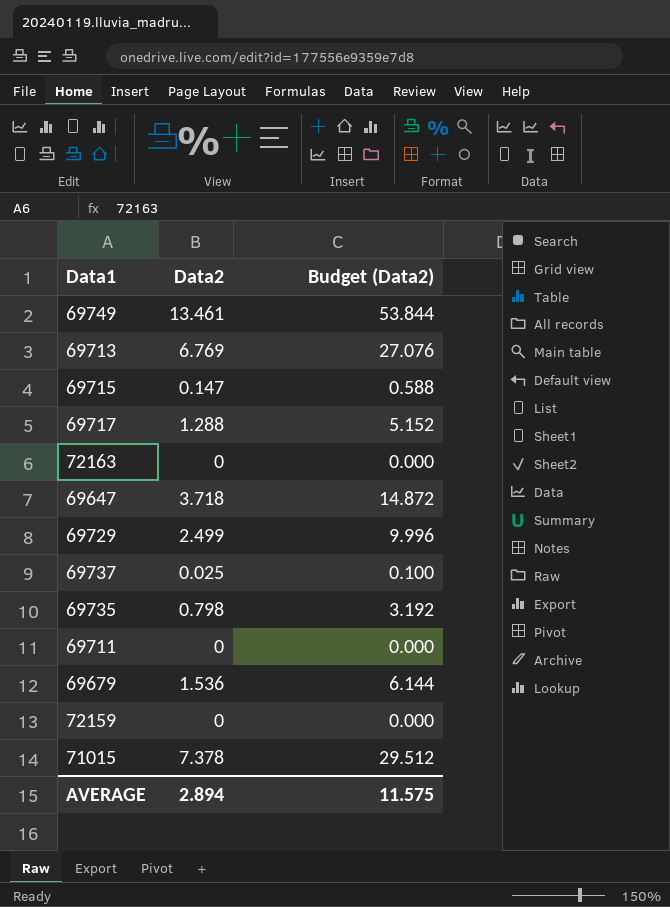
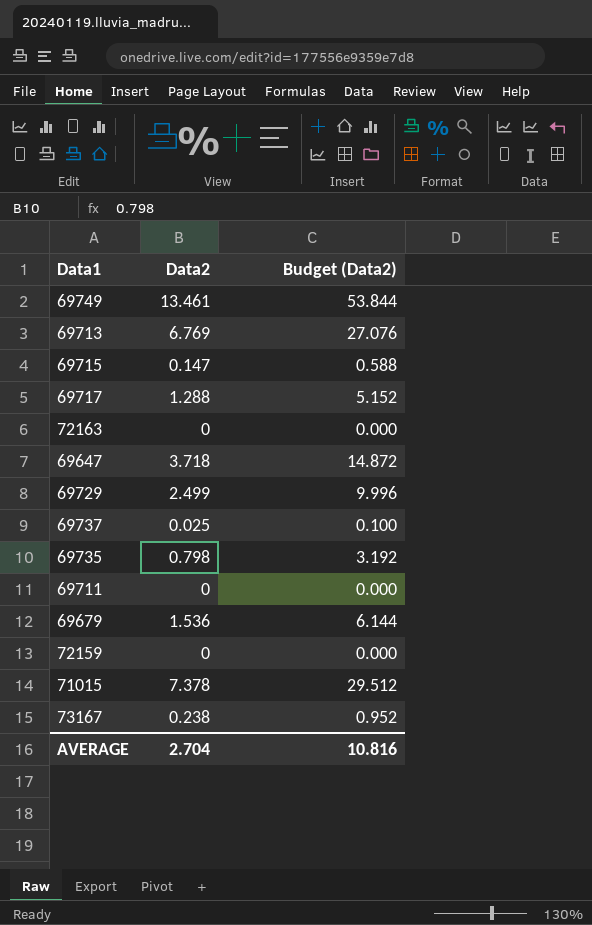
row 73167: none -> 0.238 | 0.952
AVERAGE | Data2: 2.894 -> 2.704
AVERAGE | Budget (Data2): 11.575 -> 10.816

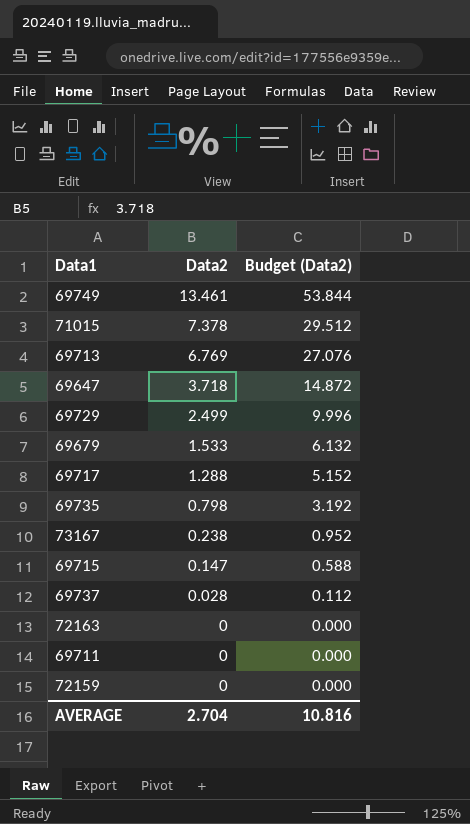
row order: none -> Data2 descending
69679 | Data2: 1.536 -> 1.533
69679 | Budget (Data2): 6.144 -> 6.132
69737 | Data2: 0.025 -> 0.028
69737 | Budget (Data2): 0.100 -> 0.112

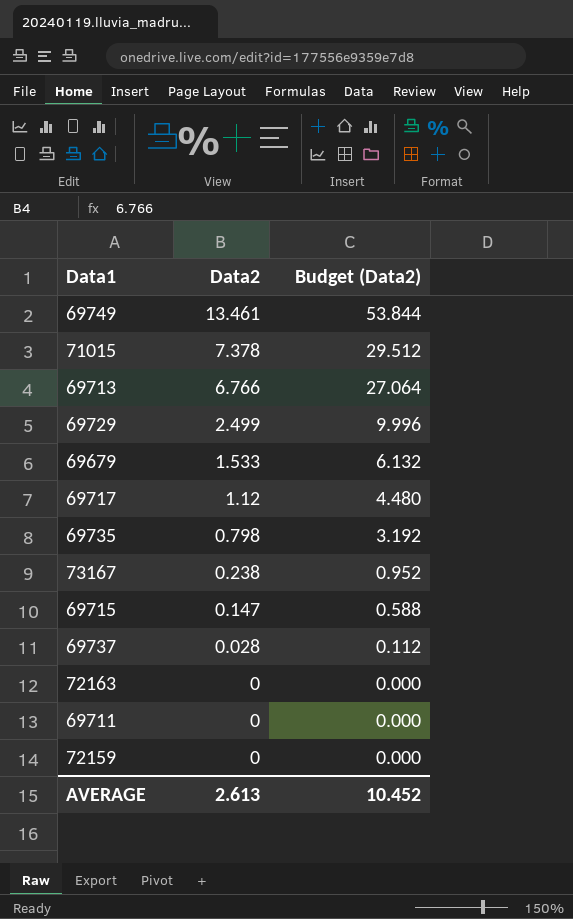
row 69647: 3.718 | 14.872 -> none
69713 | Data2: 6.769 -> 6.766
69713 | Budget (Data2): 27.076 -> 27.064
69717 | Data2: 1.288 -> 1.12
69717 | Budget (Data2): 5.152 -> 4.480
AVERAGE | Data2: 2.704 -> 2.613
AVERAGE | Budget (Data2): 10.816 -> 10.452

